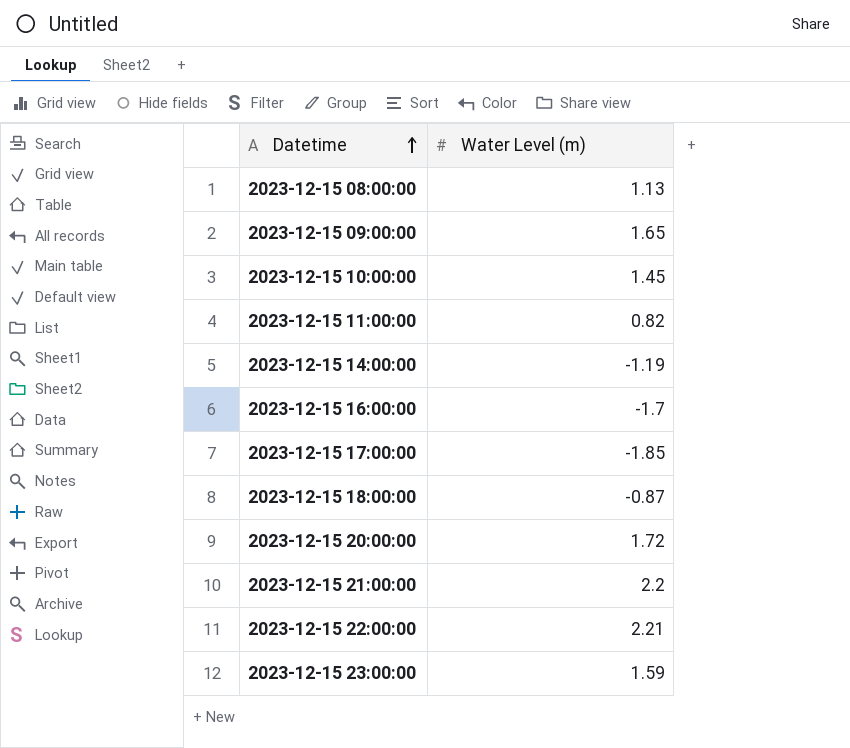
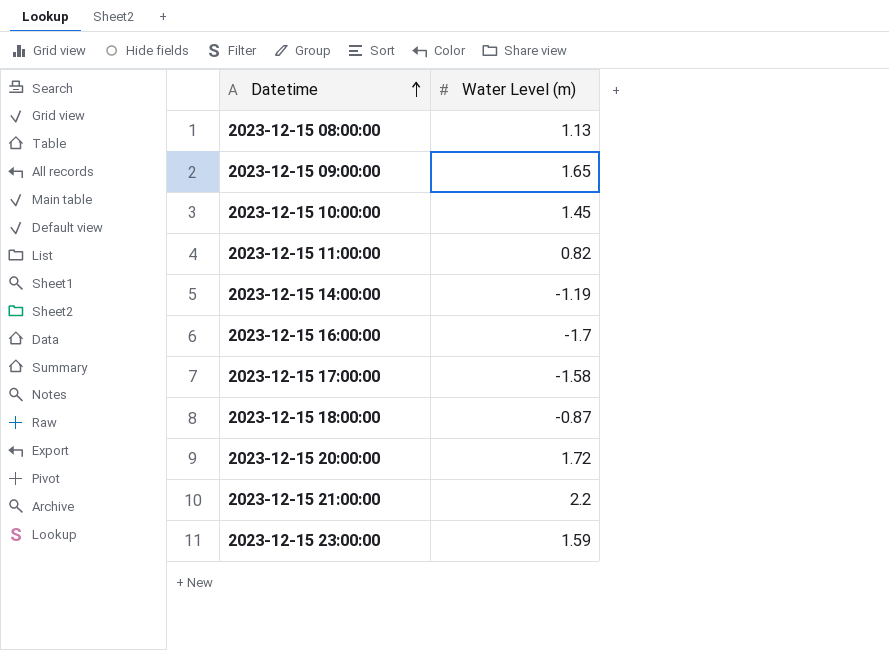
row 2023-12-15 22:00:00: 2.21 -> none
2023-12-15 17:00:00 | Water Level (m): -1.85 -> -1.58

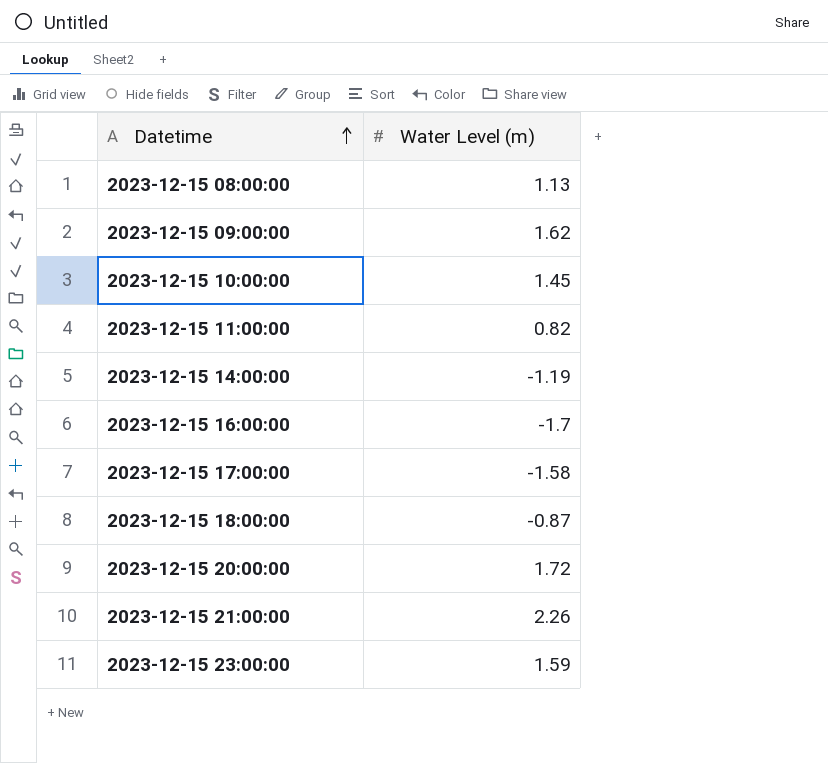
2023-12-15 09:00:00 | Water Level (m): 1.65 -> 1.62
2023-12-15 21:00:00 | Water Level (m): 2.2 -> 2.26

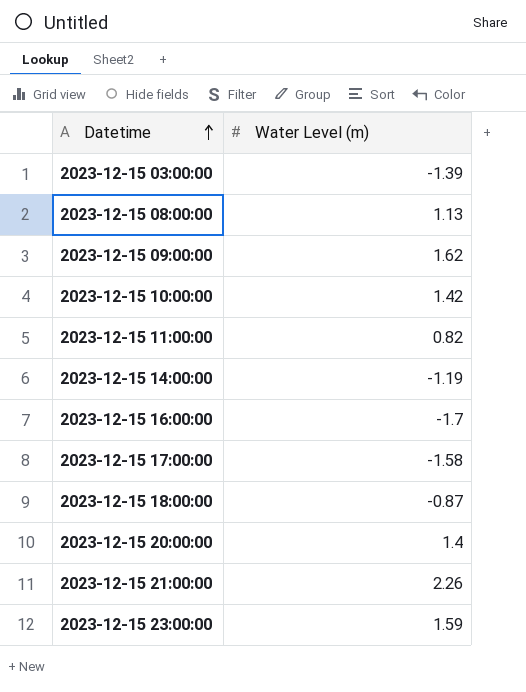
row 2023-12-15 03:00:00: none -> -1.39
2023-12-15 10:00:00 | Water Level (m): 1.45 -> 1.42
2023-12-15 20:00:00 | Water Level (m): 1.72 -> 1.4

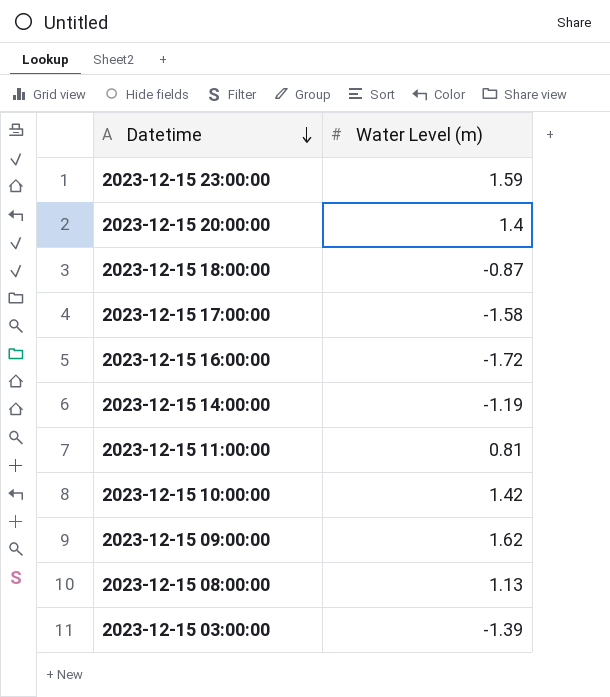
row order: Datetime ascending -> Datetime descending
row 2023-12-15 21:00:00: 2.26 -> none
2023-12-15 16:00:00 | Water Level (m): -1.7 -> -1.72
2023-12-15 11:00:00 | Water Level (m): 0.82 -> 0.81

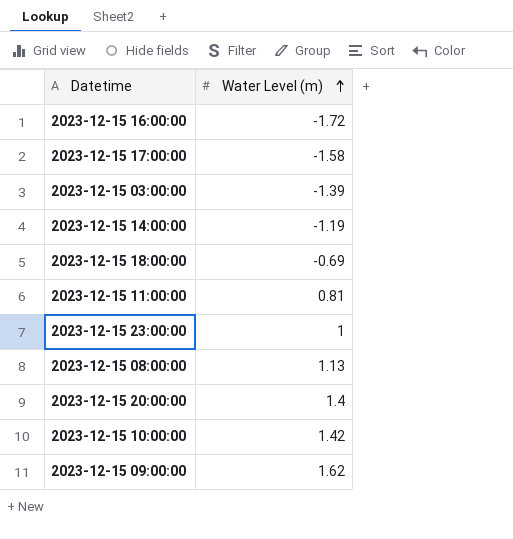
row order: Datetime descending -> Water Level (m) ascending
2023-12-15 18:00:00 | Water Level (m): -0.87 -> -0.69
2023-12-15 23:00:00 | Water Level (m): 1.59 -> 1

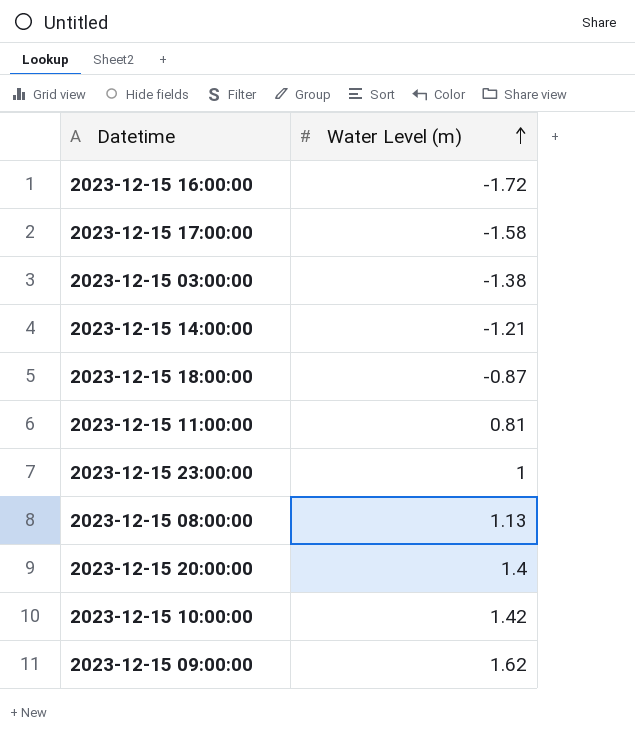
2023-12-15 03:00:00 | Water Level (m): -1.39 -> -1.38
2023-12-15 14:00:00 | Water Level (m): -1.19 -> -1.21
2023-12-15 18:00:00 | Water Level (m): -0.69 -> -0.87

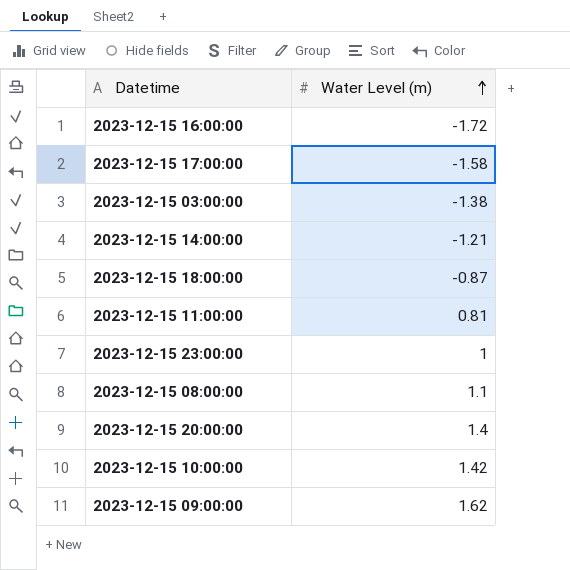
2023-12-15 08:00:00 | Water Level (m): 1.13 -> 1.1

